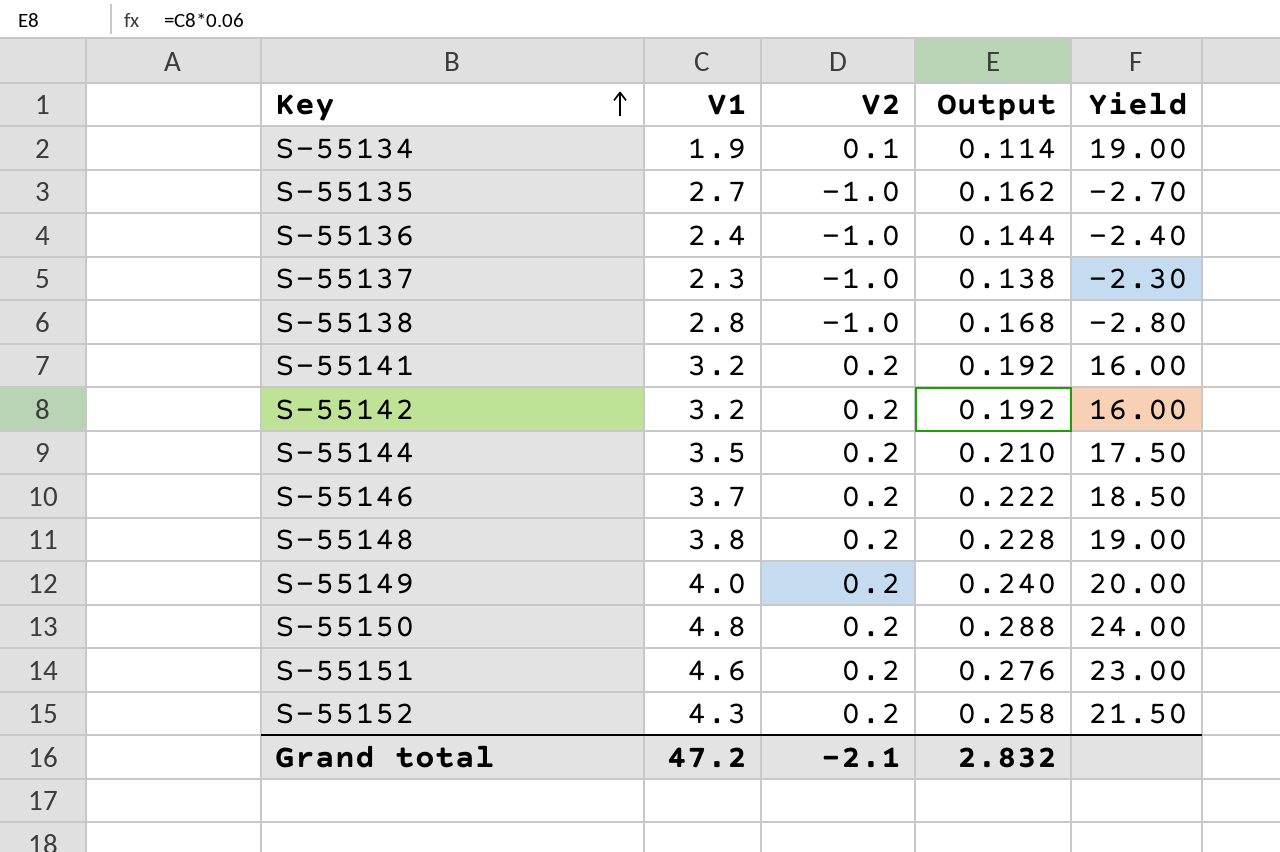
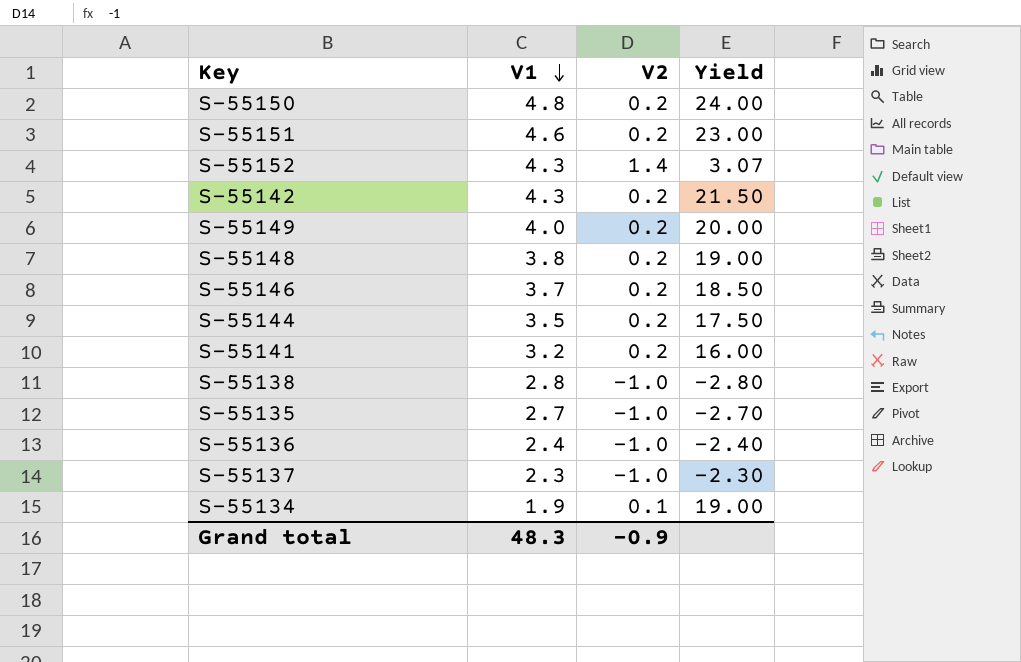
row order: Key ascending -> V1 descending
column Output | formula: [V1] * 0.06 -> none
S-55152 | V2: 0.2 -> 1.4
S-55152 | Yield: 21.50 -> 3.07
S-55142 | V1: 3.2 -> 4.3
S-55142 | Yield: 16.00 -> 21.50
Grand total | V1: 47.2 -> 48.3
Grand total | V2: -2.1 -> -0.9

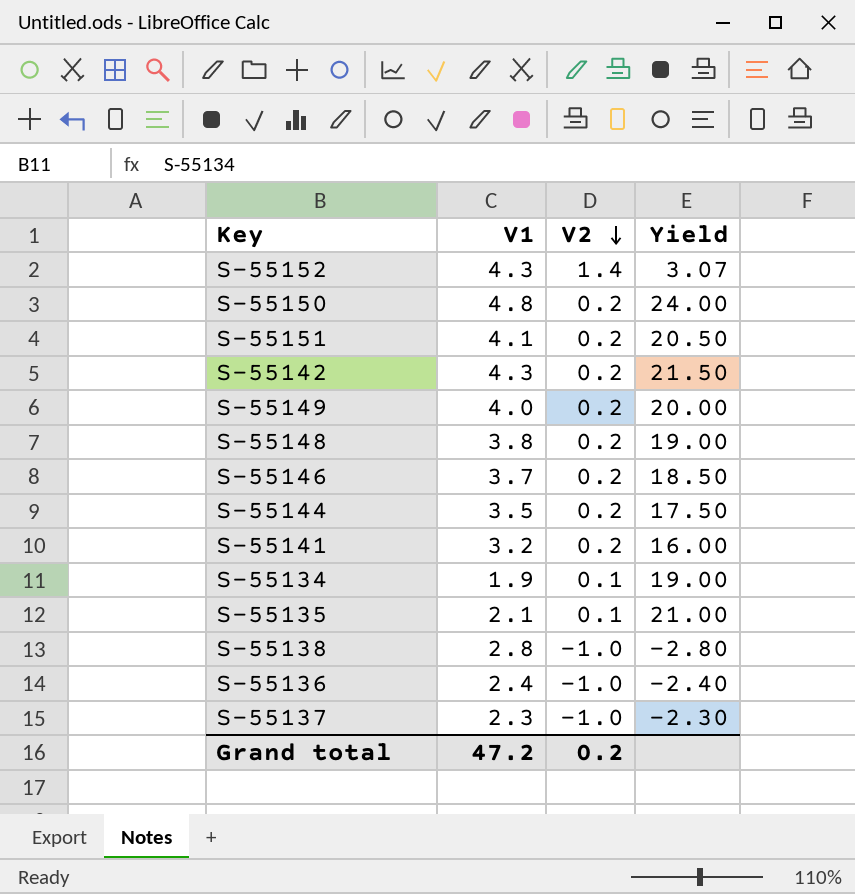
row order: V1 descending -> V2 descending
S-55151 | V1: 4.6 -> 4.1
S-55151 | Yield: 23.00 -> 20.50
S-55135 | V1: 2.7 -> 2.1
S-55135 | V2: -1.0 -> 0.1
S-55135 | Yield: -2.70 -> 21.00
Grand total | V1: 48.3 -> 47.2
Grand total | V2: -0.9 -> 0.2

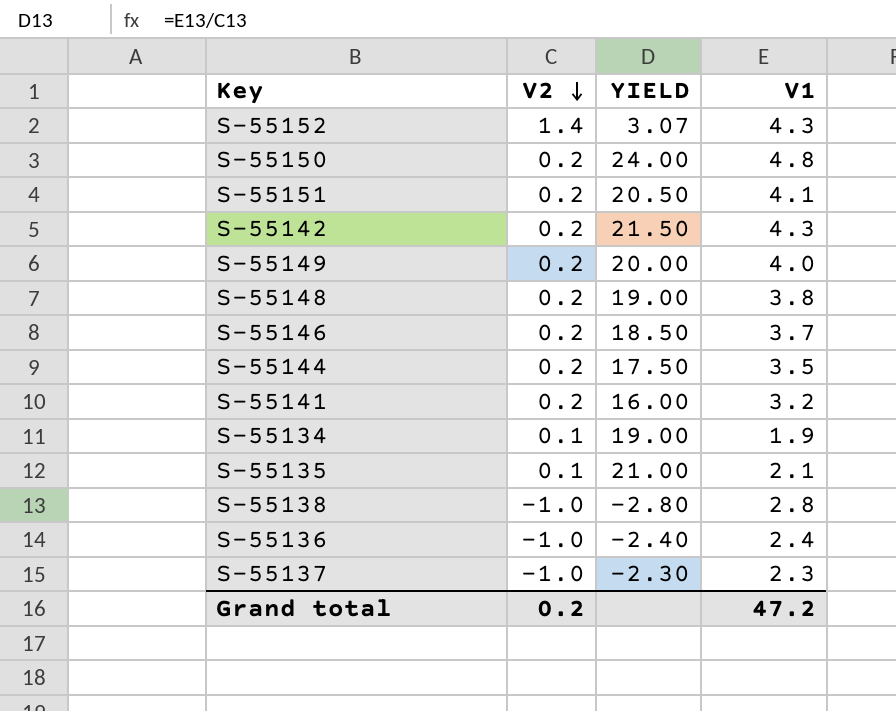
column name: Yield -> YIELD
column V1 | position: 2 -> 4

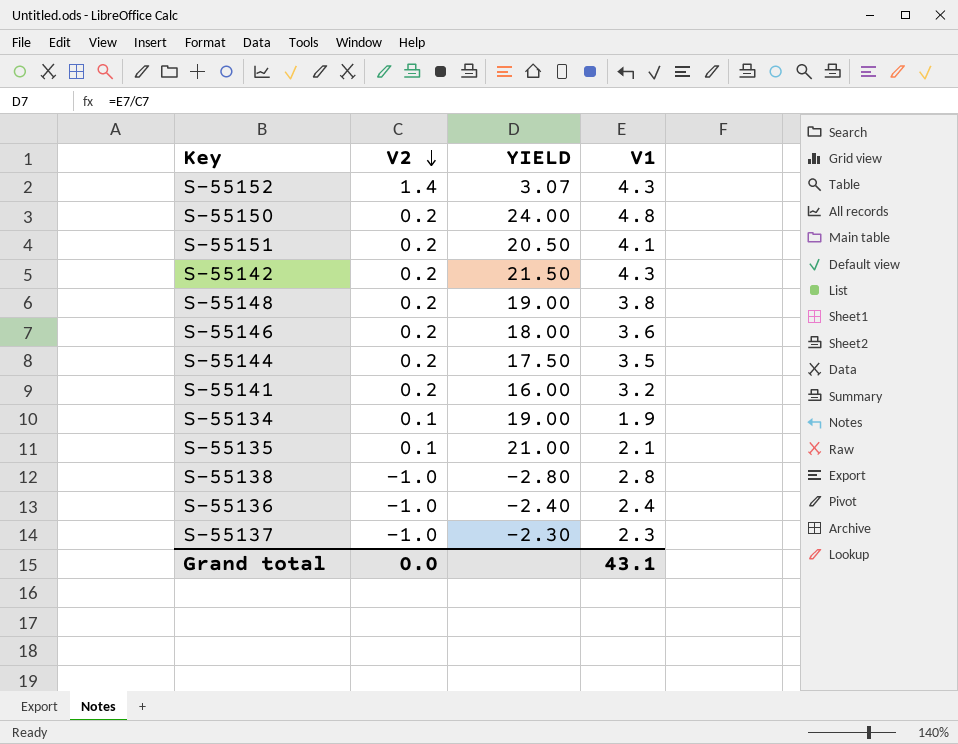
row S-55149: 0.2 | 20.00 | 4.0 -> none
S-55146 | YIELD: 18.50 -> 18.00
S-55146 | V1: 3.7 -> 3.6
Grand total | V2: 0.2 -> 0.0
Grand total | V1: 47.2 -> 43.1

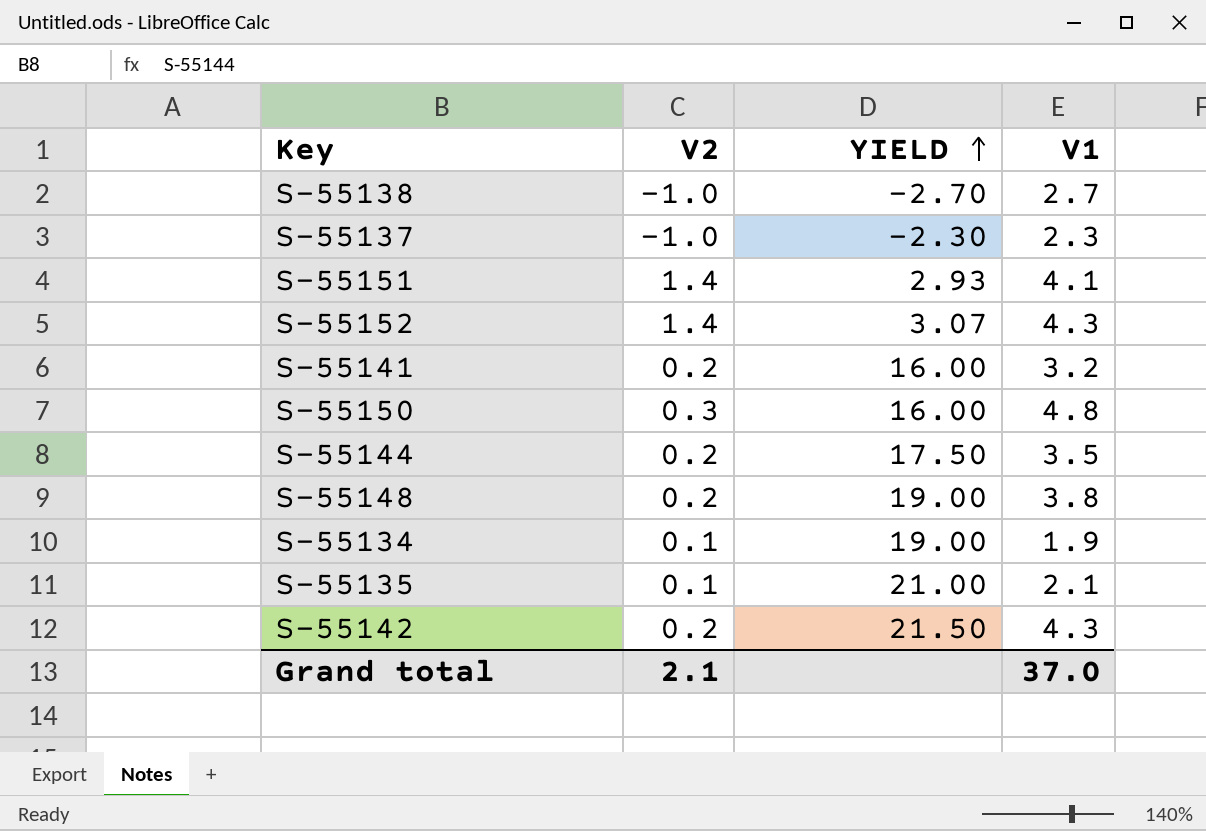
row order: V2 descending -> YIELD ascending
row S-55146: 0.2 | 18.00 | 3.6 -> none
row S-55136: -1.0 | -2.40 | 2.4 -> none
S-55138 | YIELD: -2.80 -> -2.70
S-55138 | V1: 2.8 -> 2.7
S-55151 | V2: 0.2 -> 1.4
S-55151 | YIELD: 20.50 -> 2.93
S-55150 | V2: 0.2 -> 0.3
S-55150 | YIELD: 24.00 -> 16.00
Grand total | V2: 0.0 -> 2.1
Grand total | V1: 43.1 -> 37.0

